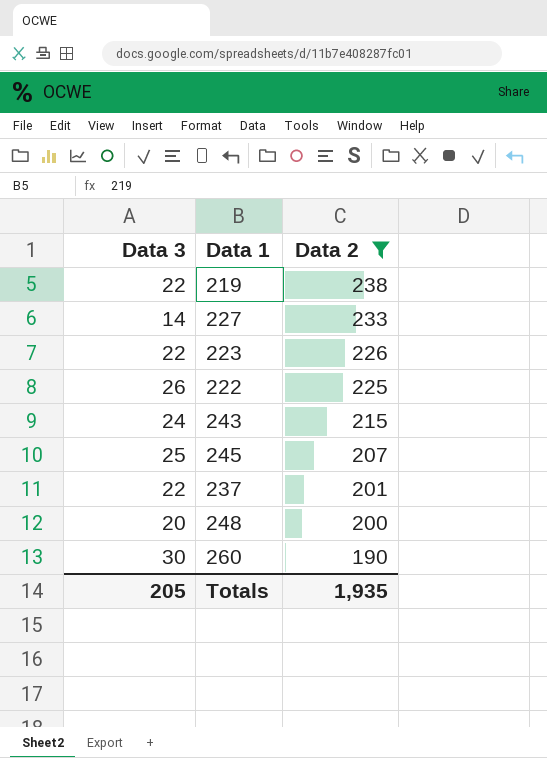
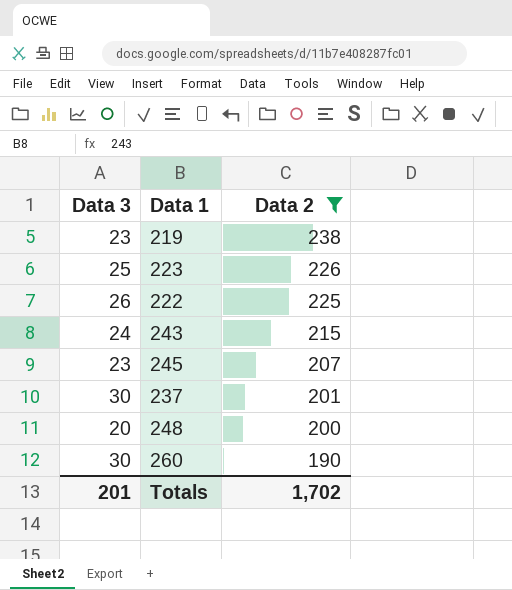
row 227: 14 | 233 -> none
219 | Data 3: 22 -> 23
223 | Data 3: 22 -> 25
245 | Data 3: 25 -> 23
237 | Data 3: 22 -> 30
Totals | Data 3: 205 -> 201
Totals | Data 2: 1,935 -> 1,702

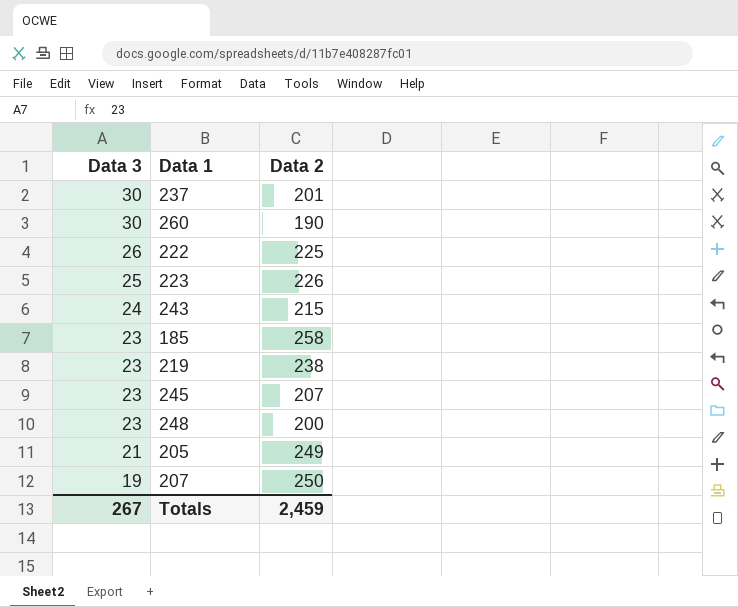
filter: Data 2 <= 238 -> none
row order: Data 2 descending -> Data 3 descending
248 | Data 3: 20 -> 23
Totals | Data 3: 201 -> 267
Totals | Data 2: 1,702 -> 2,459

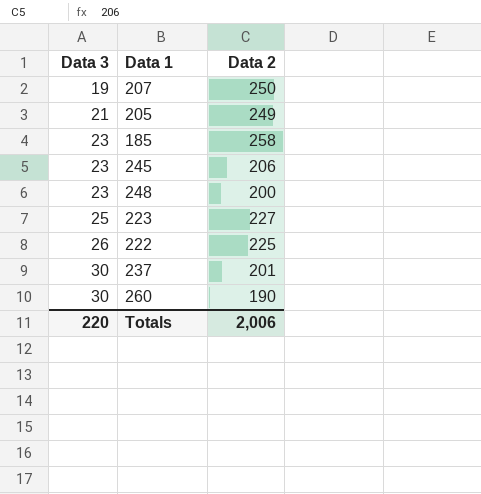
row order: Data 3 descending -> Data 3 ascending
row 243: 24 | 215 -> none
row 219: 23 | 238 -> none
245 | Data 2: 207 -> 206
223 | Data 2: 226 -> 227
Totals | Data 3: 267 -> 220
Totals | Data 2: 2,459 -> 2,006

